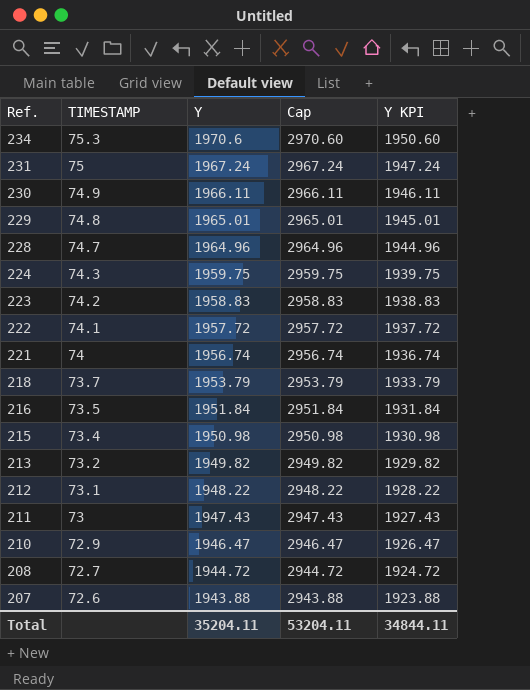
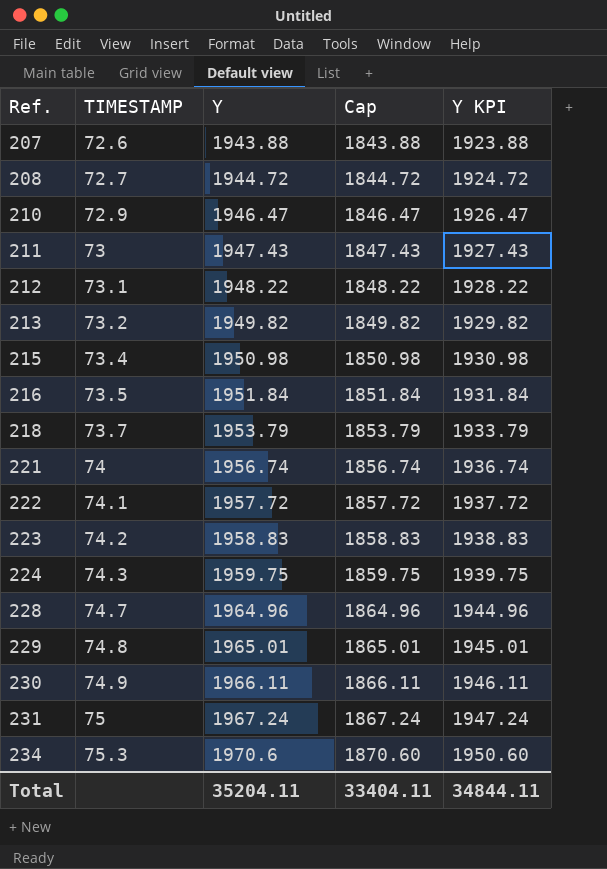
row order: Ref. descending -> Ref. ascending
column Cap | formula: [Y] + 1000 -> [Y] - 100
Total | Cap: 53204.11 -> 33404.11

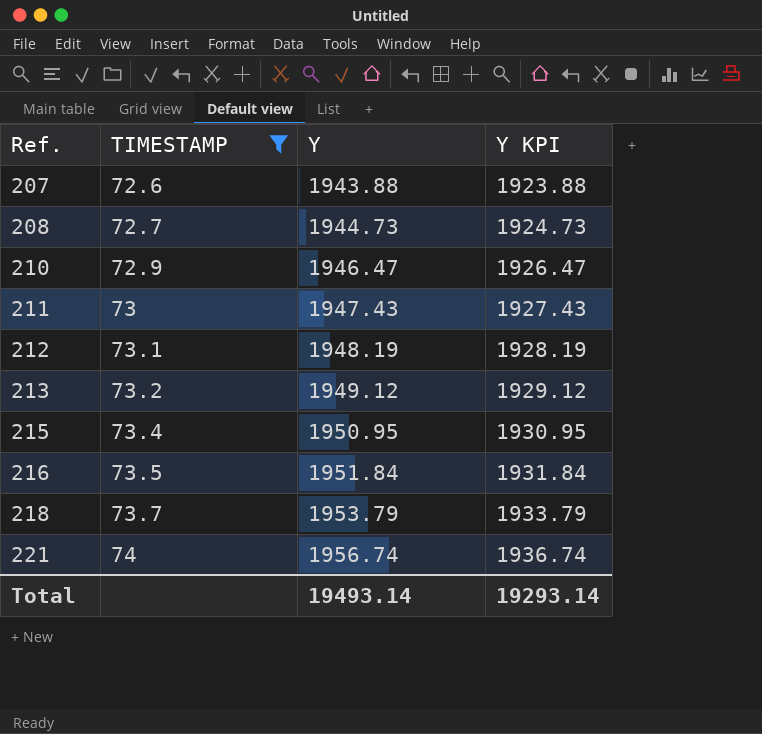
filter: none -> TIMESTAMP <= 74
column Cap | formula: [Y] - 100 -> none
208 | Y: 1944.72 -> 1944.73
208 | Y KPI: 1924.72 -> 1924.73
212 | Y: 1948.22 -> 1948.19
212 | Y KPI: 1928.22 -> 1928.19
213 | Y: 1949.82 -> 1949.12
213 | Y KPI: 1929.82 -> 1929.12
215 | Y: 1950.98 -> 1950.95
215 | Y KPI: 1930.98 -> 1930.95
Total | Y: 35204.11 -> 19493.14
Total | Y KPI: 34844.11 -> 19293.14

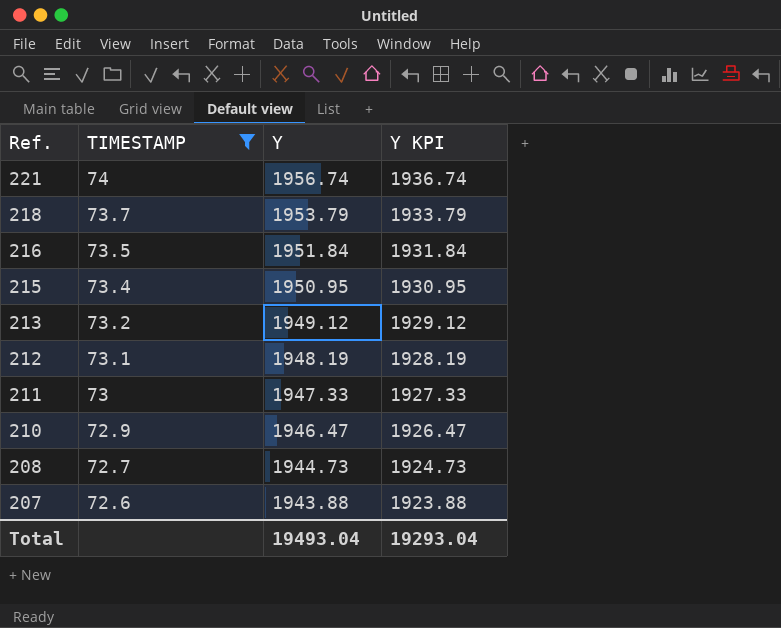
row order: Ref. ascending -> Ref. descending
211 | Y: 1947.43 -> 1947.33
211 | Y KPI: 1927.43 -> 1927.33
Total | Y: 19493.14 -> 19493.04
Total | Y KPI: 19293.14 -> 19293.04

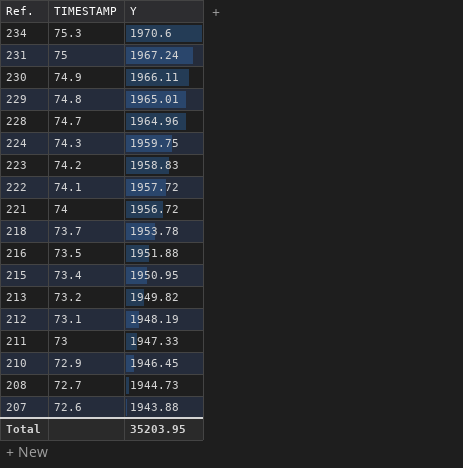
filter: TIMESTAMP <= 74 -> none
column Y KPI | formula: [Y] - 20 -> none
221 | Y: 1956.74 -> 1956.72
218 | Y: 1953.79 -> 1953.78
216 | Y: 1951.84 -> 1951.88
213 | Y: 1949.12 -> 1949.82
210 | Y: 1946.47 -> 1946.45
Total | Y: 19493.04 -> 35203.95

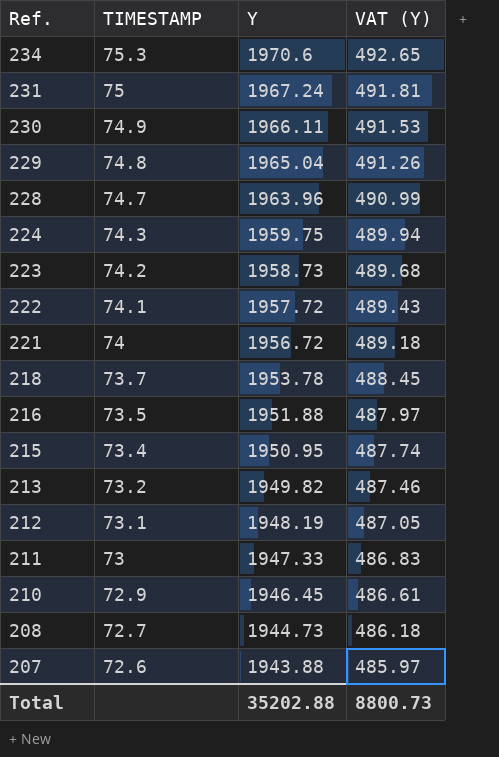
column VAT (Y) | formula: none -> [Y] * 0.25
229 | Y: 1965.01 -> 1965.04
228 | Y: 1964.96 -> 1963.96
223 | Y: 1958.83 -> 1958.73
Total | Y: 35203.95 -> 35202.88

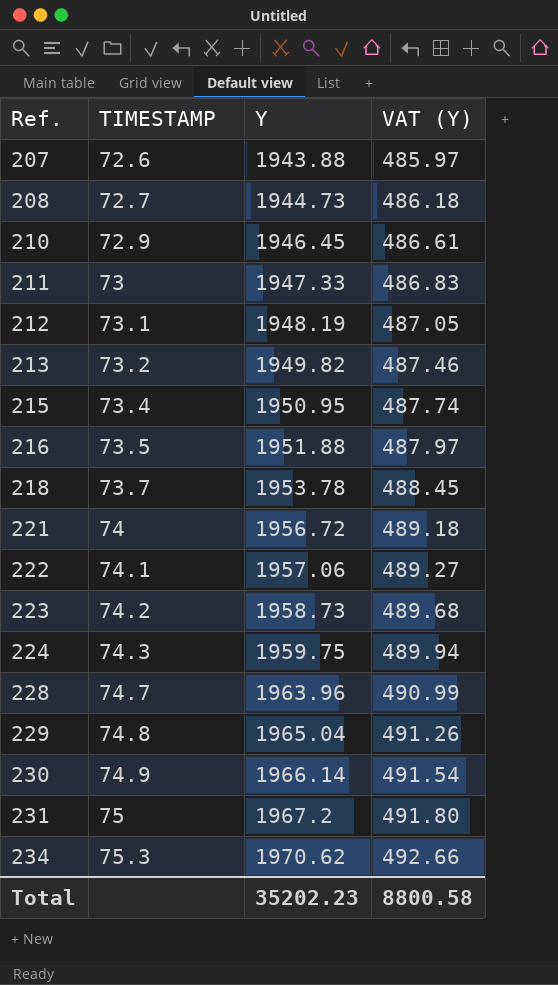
row order: Ref. descending -> Ref. ascending
222 | Y: 1957.72 -> 1957.06
222 | VAT (Y): 489.43 -> 489.27
230 | Y: 1966.11 -> 1966.14
230 | VAT (Y): 491.53 -> 491.54
231 | Y: 1967.24 -> 1967.2
231 | VAT (Y): 491.81 -> 491.80
234 | Y: 1970.6 -> 1970.62
234 | VAT (Y): 492.65 -> 492.66
Total | Y: 35202.88 -> 35202.23
Total | VAT (Y): 8800.73 -> 8800.58

